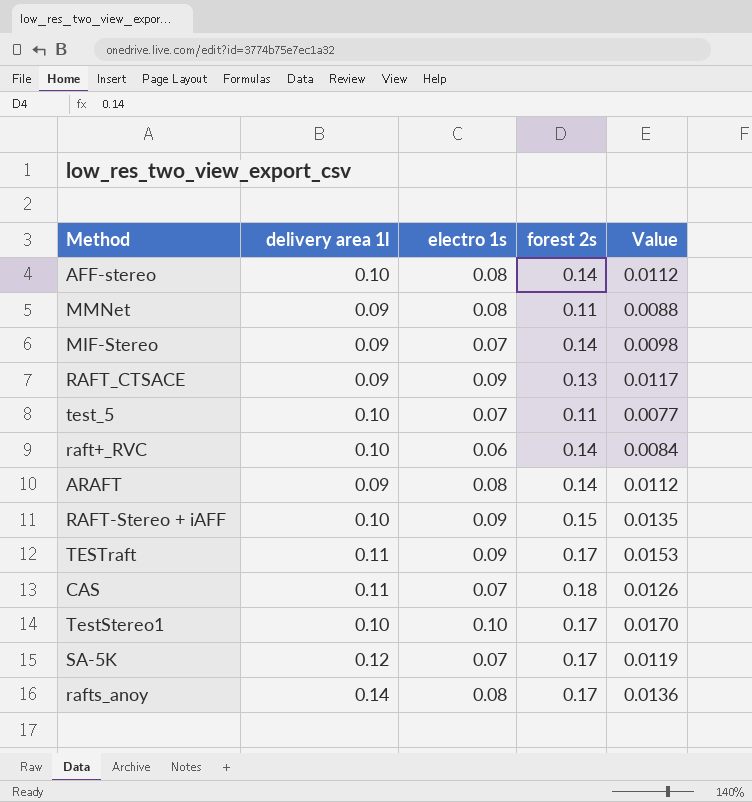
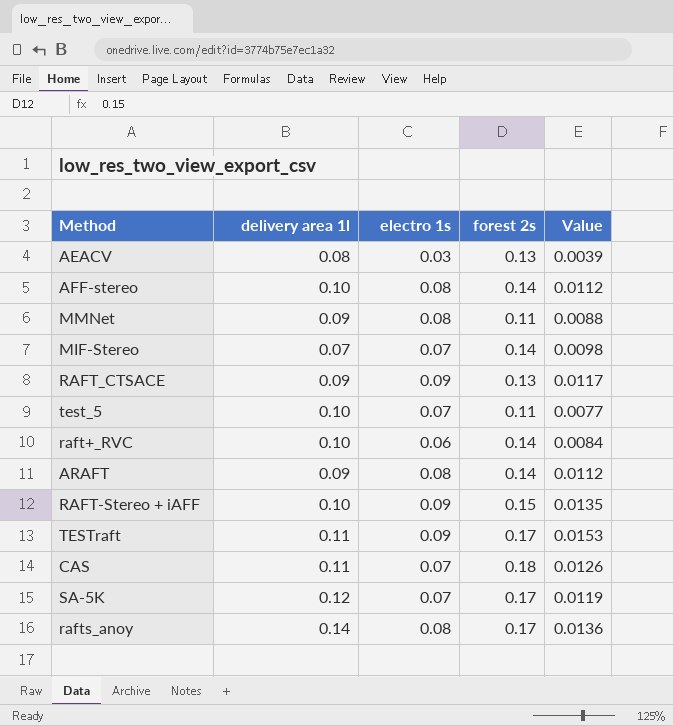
row TestStereo1: 0.10 | 0.10 | 0.17 | 0.0170 -> none
row AEACV: none -> 0.08 | 0.03 | 0.13 | 0.0039
MIF-Stereo | delivery area 1l: 0.09 -> 0.07

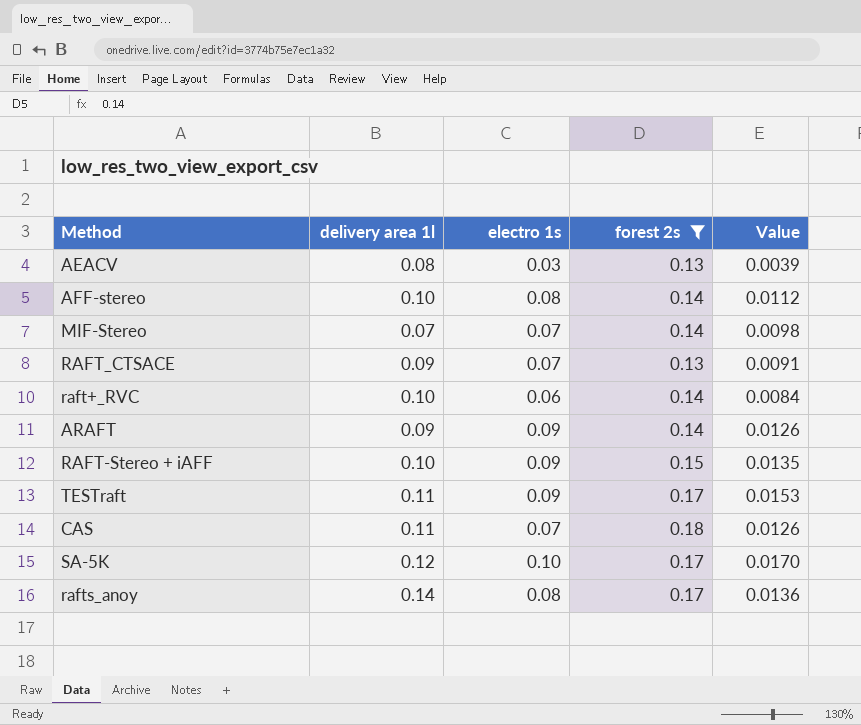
filter: none -> forest 2s != 0.11
RAFT_CTSACE | electro 1s: 0.09 -> 0.07
RAFT_CTSACE | Value: 0.0117 -> 0.0091
ARAFT | electro 1s: 0.08 -> 0.09
ARAFT | Value: 0.0112 -> 0.0126
SA-5K | electro 1s: 0.07 -> 0.10
SA-5K | Value: 0.0119 -> 0.0170

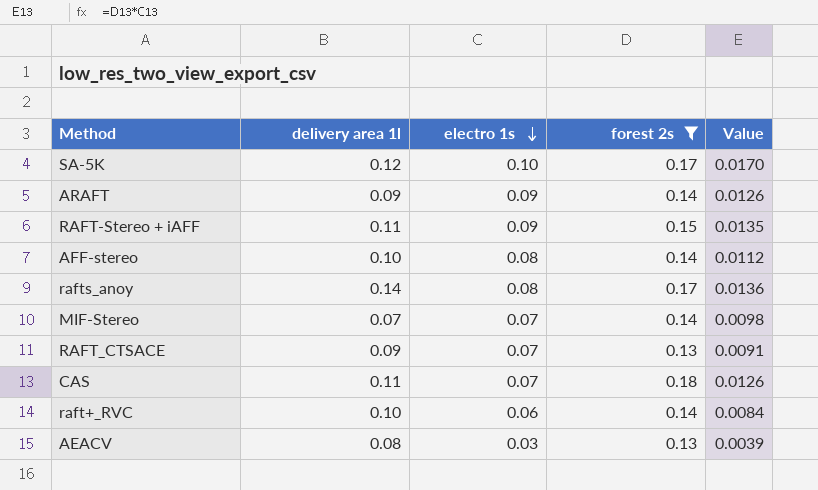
row order: none -> electro 1s descending
row TESTraft: 0.11 | 0.09 | 0.17 | 0.0153 -> none
RAFT-Stereo + iAFF | delivery area 1l: 0.10 -> 0.11

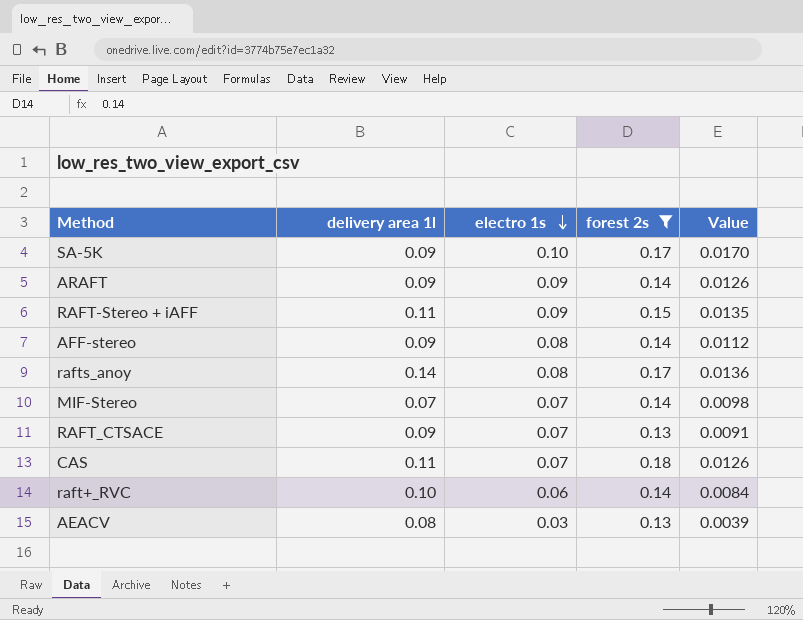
SA-5K | delivery area 1l: 0.12 -> 0.09
AFF-stereo | delivery area 1l: 0.10 -> 0.09

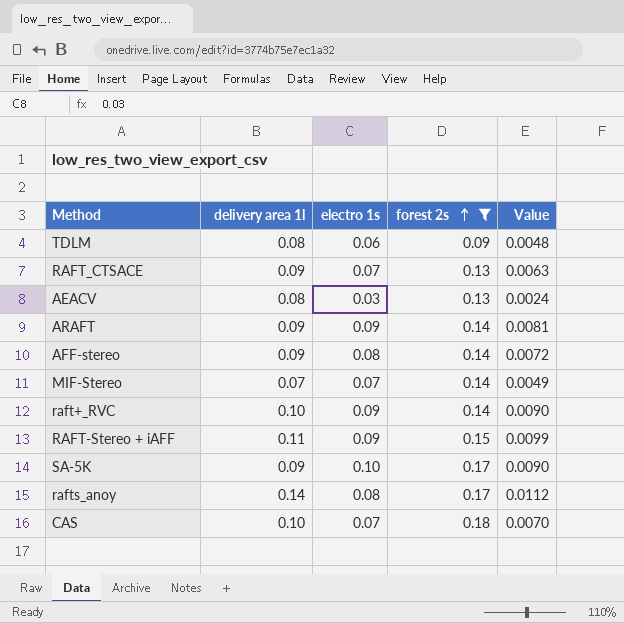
row order: electro 1s descending -> forest 2s ascending
column Value | formula: [electro 1s] * [forest 2s] -> [delivery area 1l] * [electro 1s]
row TDLM: none -> 0.08 | 0.06 | 0.09 | 0.0048
raft+_RVC | electro 1s: 0.06 -> 0.09
CAS | delivery area 1l: 0.11 -> 0.10

